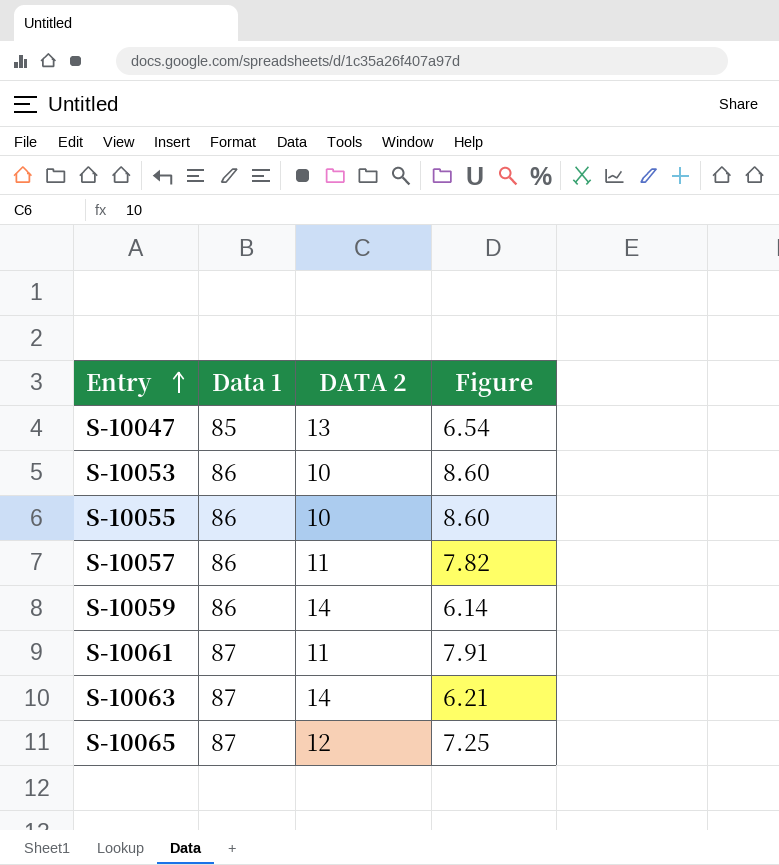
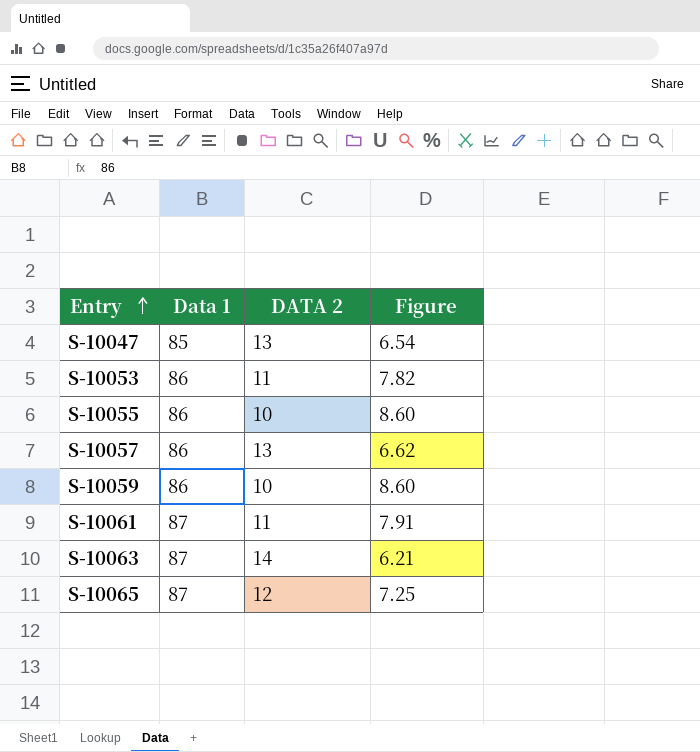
S-10053 | DATA 2: 10 -> 11
S-10053 | Figure: 8.60 -> 7.82
S-10057 | DATA 2: 11 -> 13
S-10057 | Figure: 7.82 -> 6.62
S-10059 | DATA 2: 14 -> 10
S-10059 | Figure: 6.14 -> 8.60

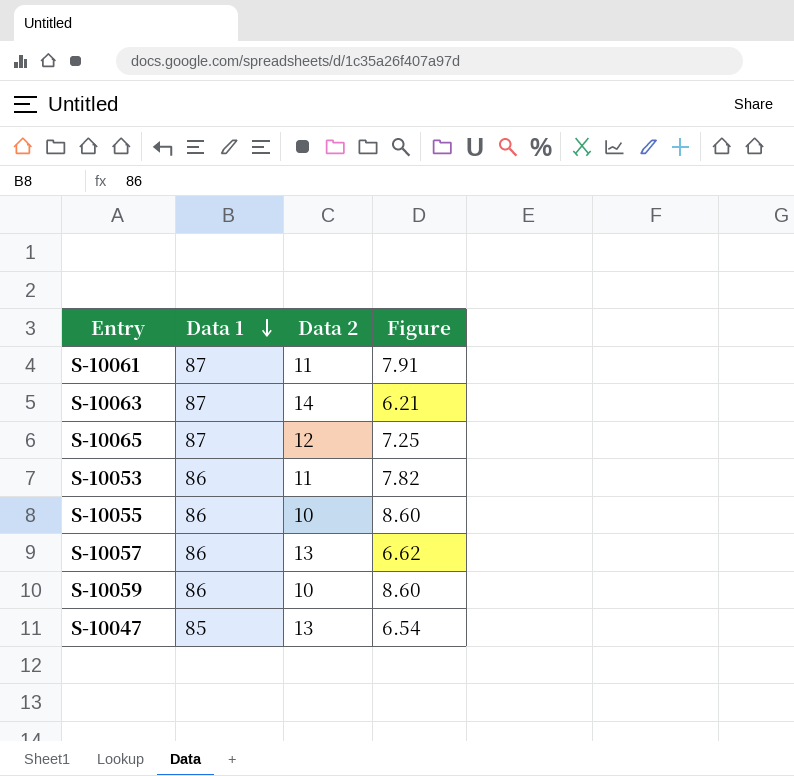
row order: Entry ascending -> Data 1 descending
column name: DATA 2 -> Data 2

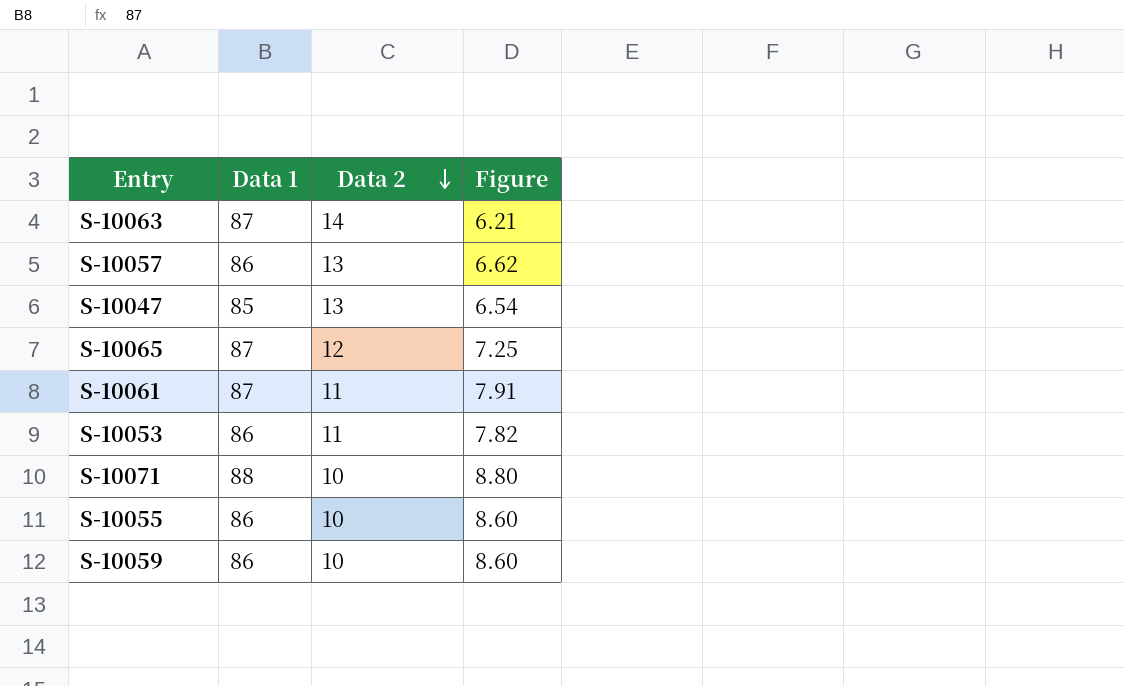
row order: Data 1 descending -> Data 2 descending
row S-10071: none -> 88 | 10 | 8.80

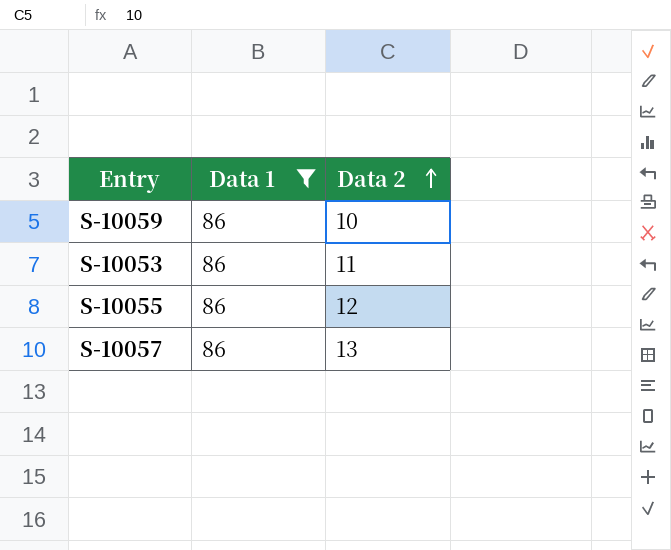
filter: none -> Data 1 = 86
row order: Data 2 descending -> Data 2 ascending
column Figure | formula: [Data 1] / [Data 2] -> none
S-10055 | Data 2: 10 -> 12

